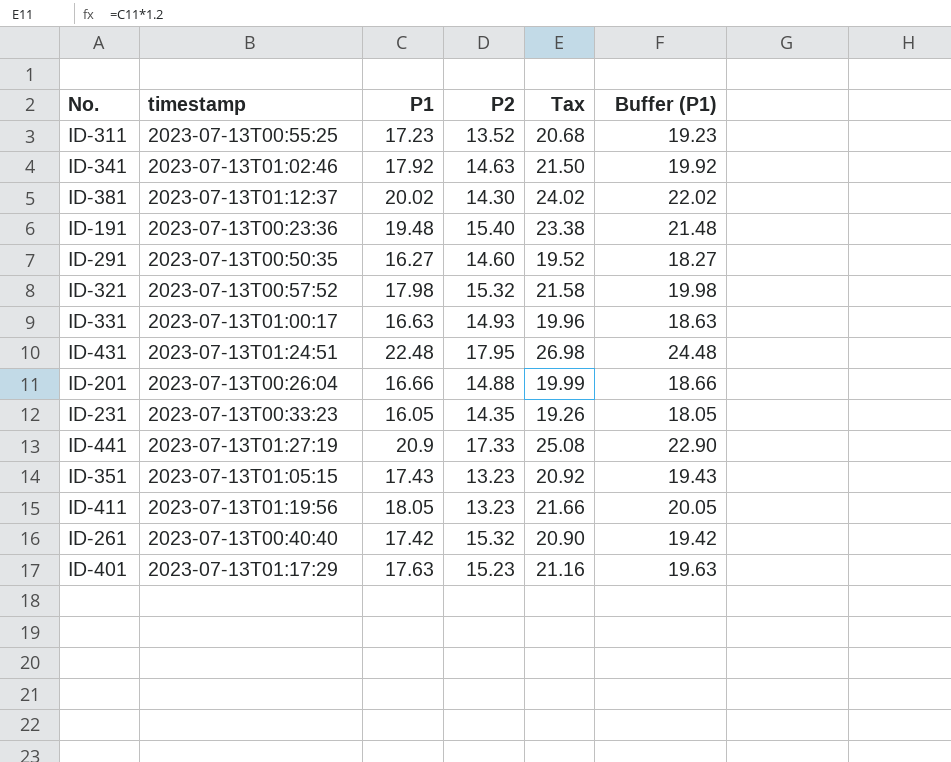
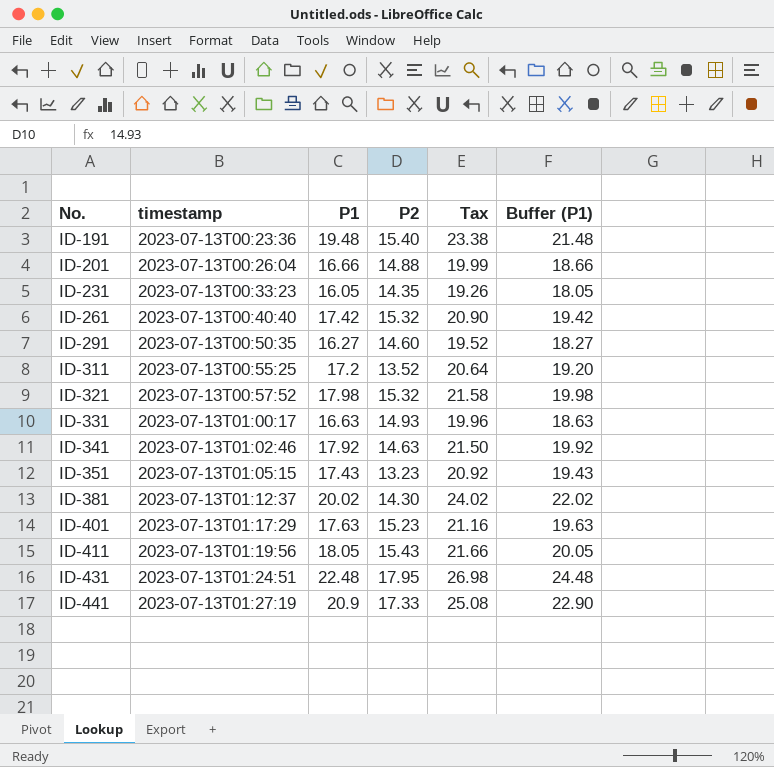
row order: none -> No. ascending
ID-311 | P1: 17.23 -> 17.2
ID-311 | Tax: 20.68 -> 20.64
ID-311 | Buffer (P1): 19.23 -> 19.20
ID-411 | P2: 13.23 -> 15.43

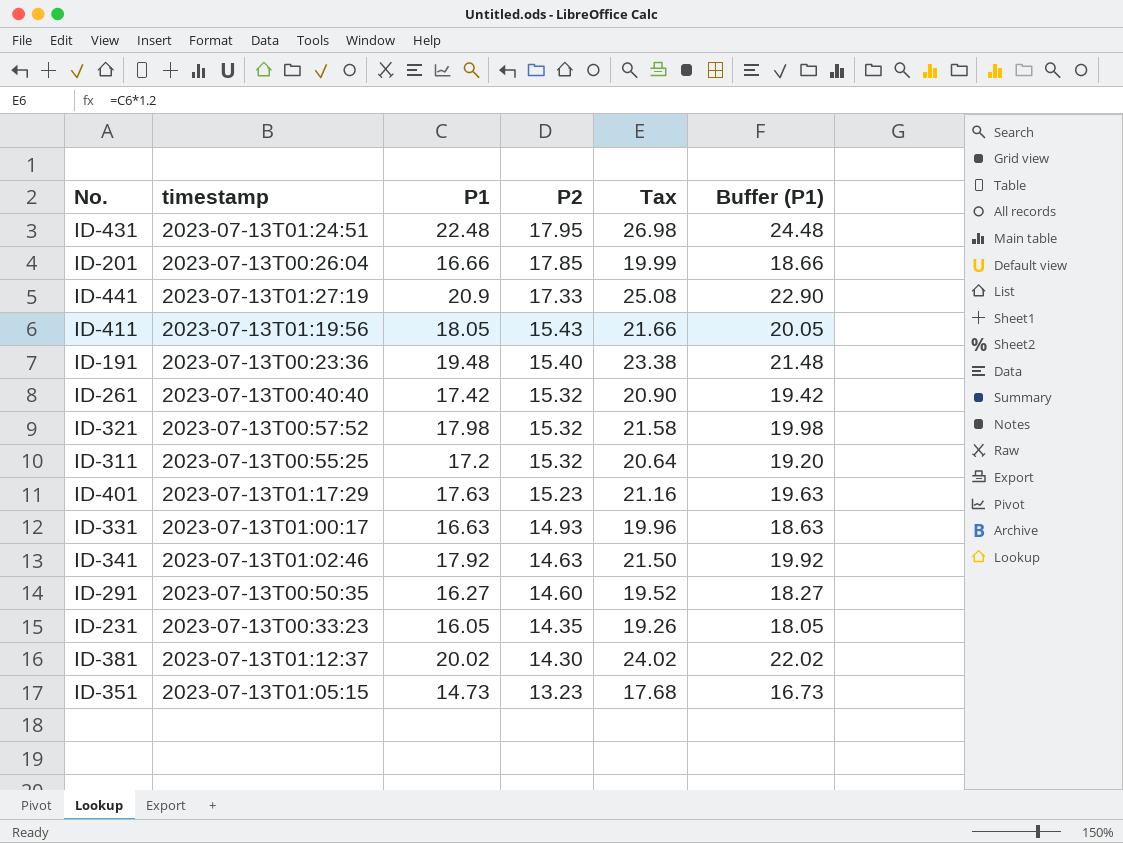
row order: No. ascending -> P2 descending
ID-201 | P2: 14.88 -> 17.85
ID-311 | P2: 13.52 -> 15.32
ID-351 | P1: 17.43 -> 14.73
ID-351 | Tax: 20.92 -> 17.68
ID-351 | Buffer (P1): 19.43 -> 16.73

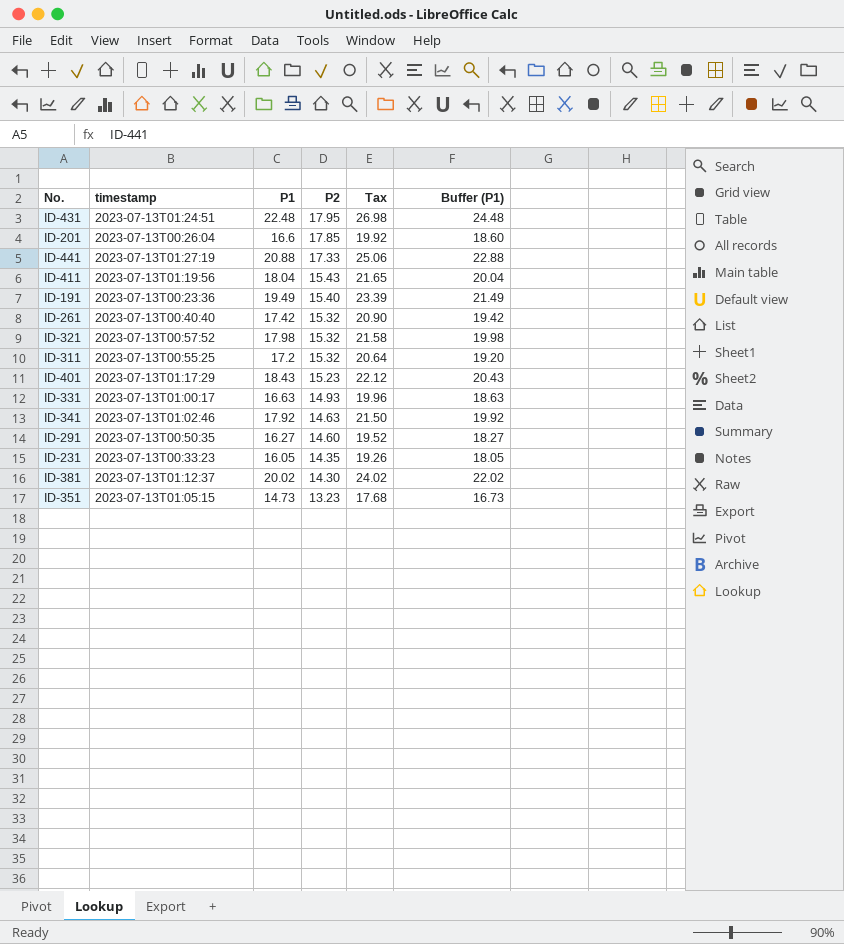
ID-201 | P1: 16.66 -> 16.6
ID-201 | Tax: 19.99 -> 19.92
ID-201 | Buffer (P1): 18.66 -> 18.60
ID-441 | P1: 20.9 -> 20.88
ID-441 | Tax: 25.08 -> 25.06
ID-441 | Buffer (P1): 22.90 -> 22.88
ID-411 | P1: 18.05 -> 18.04
ID-411 | Tax: 21.66 -> 21.65
ID-411 | Buffer (P1): 20.05 -> 20.04
ID-191 | P1: 19.48 -> 19.49
ID-191 | Tax: 23.38 -> 23.39
ID-191 | Buffer (P1): 21.48 -> 21.49
ID-401 | P1: 17.63 -> 18.43
ID-401 | Tax: 21.16 -> 22.12
ID-401 | Buffer (P1): 19.63 -> 20.43

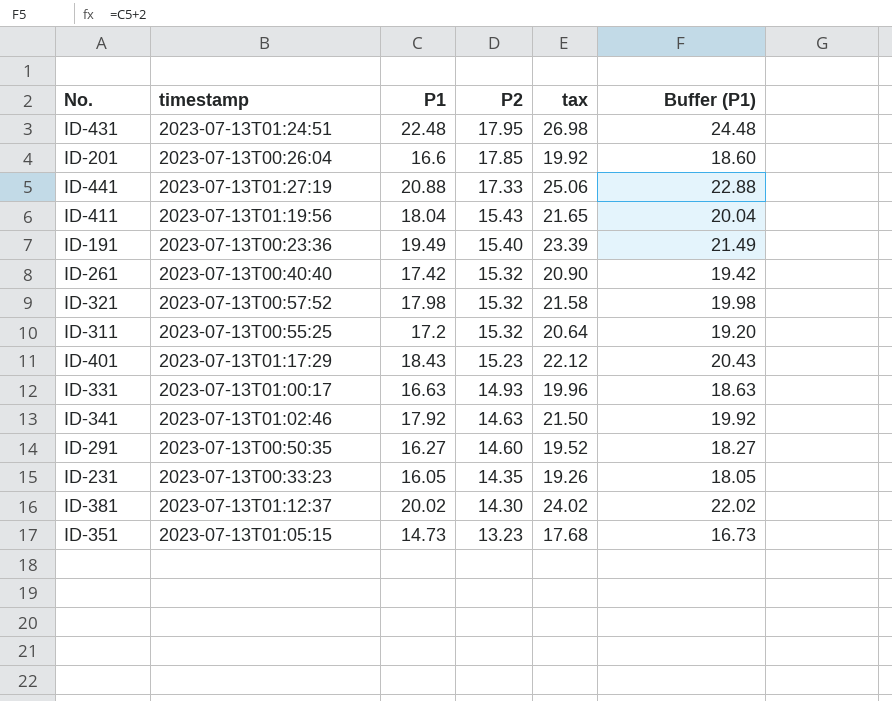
column name: Tax -> tax

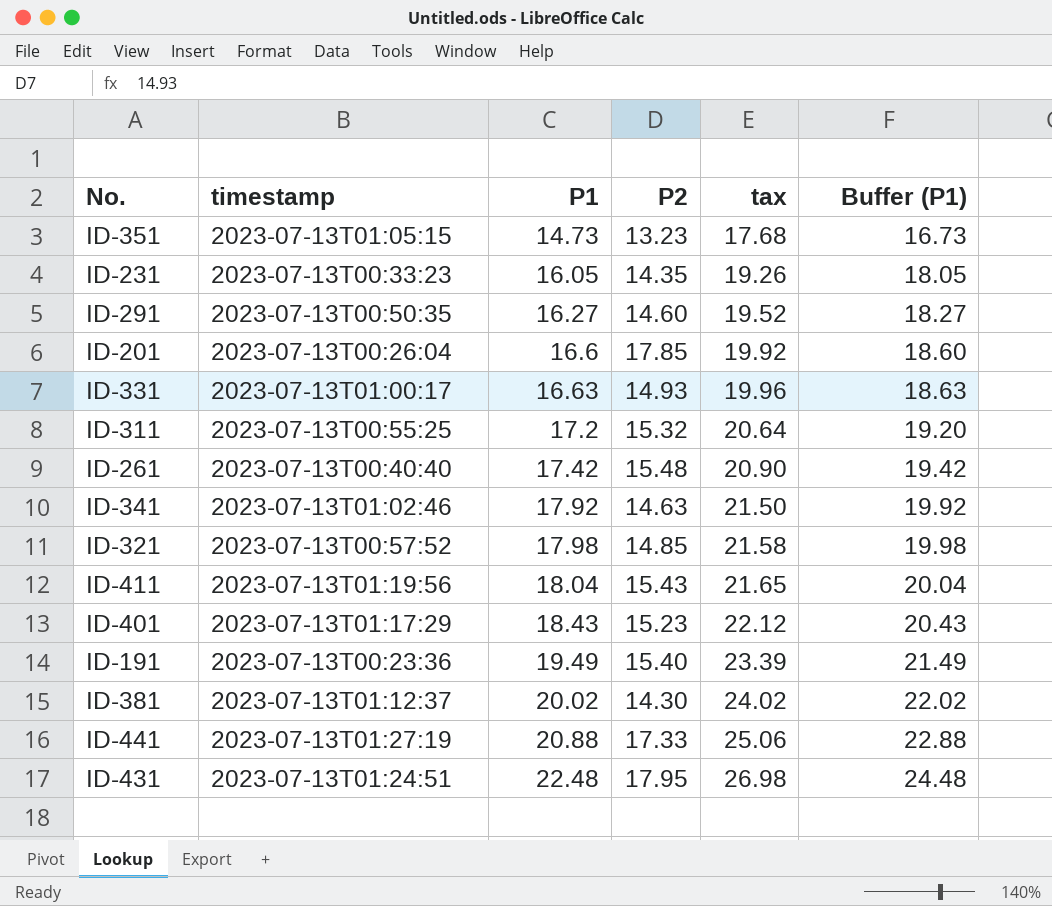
row order: P2 descending -> P1 ascending
ID-261 | P2: 15.32 -> 15.48
ID-321 | P2: 15.32 -> 14.85

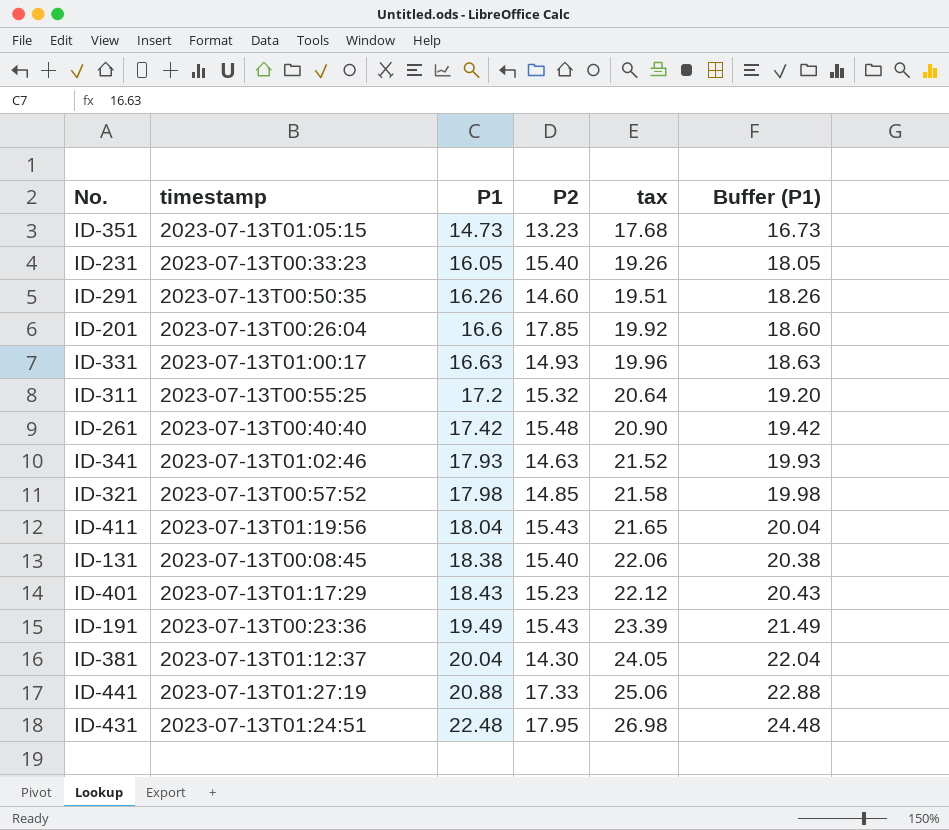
ID-231 | P2: 14.35 -> 15.40
ID-291 | P1: 16.27 -> 16.26
ID-291 | tax: 19.52 -> 19.51
ID-291 | Buffer (P1): 18.27 -> 18.26
ID-341 | P1: 17.92 -> 17.93
ID-341 | tax: 21.50 -> 21.52
ID-341 | Buffer (P1): 19.92 -> 19.93
row ID-131: none -> 2023-07-13T00:08:45 | 18.38 | 15.40 | 22.06 | 20.38
ID-191 | P2: 15.40 -> 15.43
ID-381 | P1: 20.02 -> 20.04
ID-381 | tax: 24.02 -> 24.05
ID-381 | Buffer (P1): 22.02 -> 22.04

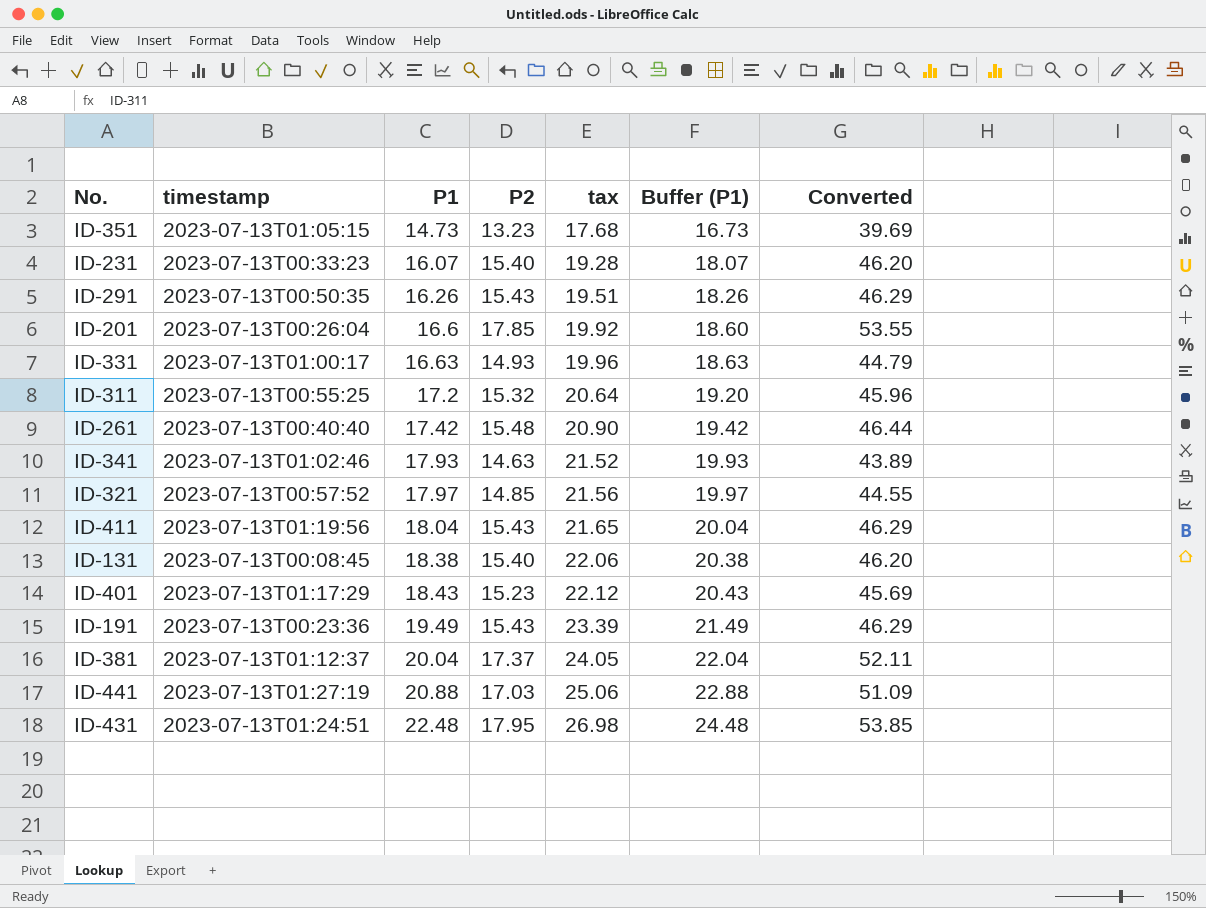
column Converted | formula: none -> [P2] * 3
ID-231 | P1: 16.05 -> 16.07
ID-231 | tax: 19.26 -> 19.28
ID-231 | Buffer (P1): 18.05 -> 18.07
ID-291 | P2: 14.60 -> 15.43
ID-321 | P1: 17.98 -> 17.97
ID-321 | tax: 21.58 -> 21.56
ID-321 | Buffer (P1): 19.98 -> 19.97
ID-381 | P2: 14.30 -> 17.37
ID-441 | P2: 17.33 -> 17.03

